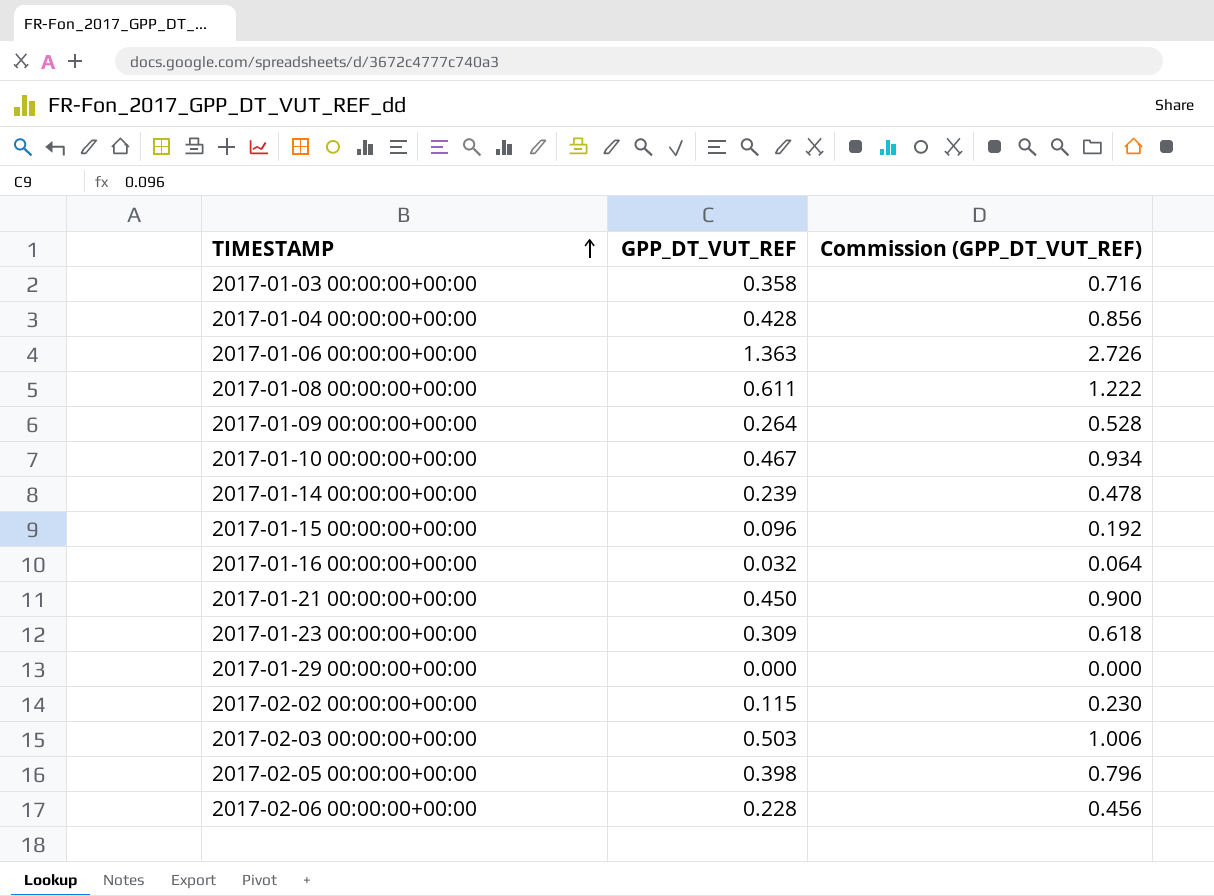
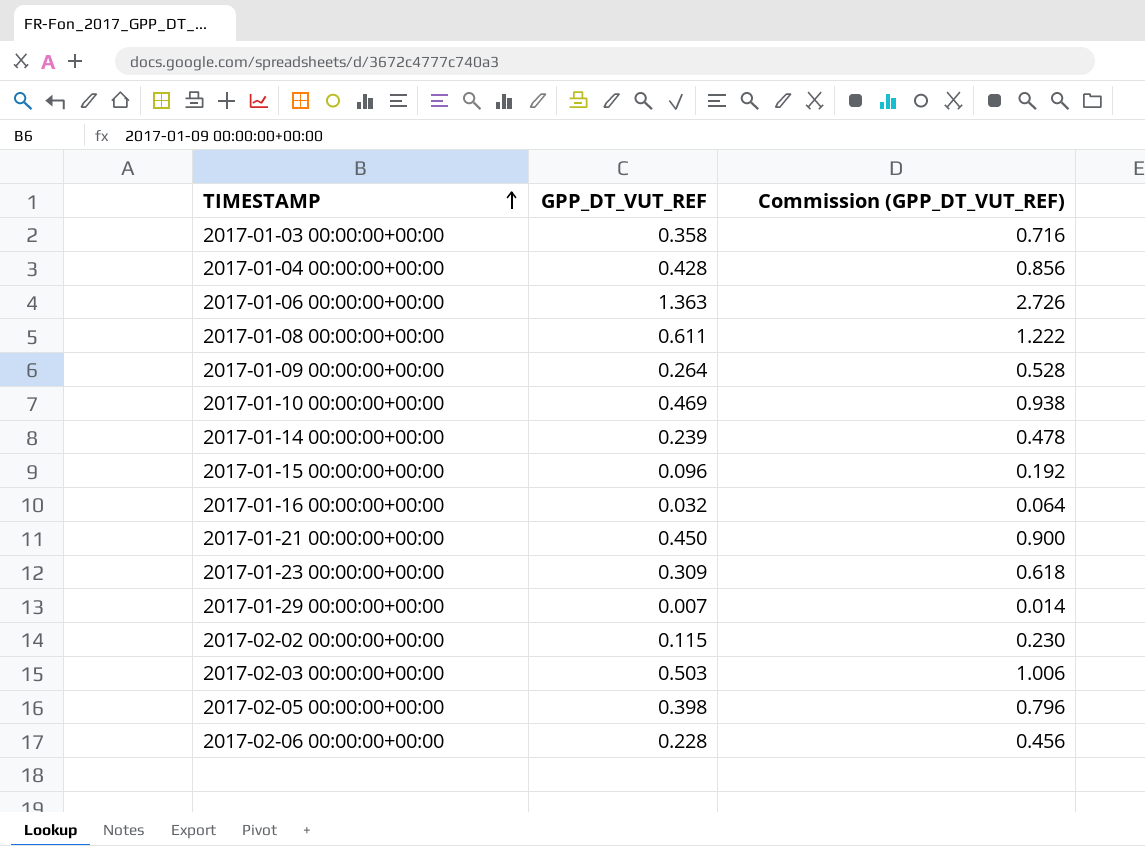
2017-01-10 00:00:00+00:00 | GPP_DT_VUT_REF: 0.467 -> 0.469
2017-01-10 00:00:00+00:00 | Commission (GPP_DT_VUT_REF): 0.934 -> 0.938
2017-01-29 00:00:00+00:00 | GPP_DT_VUT_REF: 0.000 -> 0.007
2017-01-29 00:00:00+00:00 | Commission (GPP_DT_VUT_REF): 0.000 -> 0.014

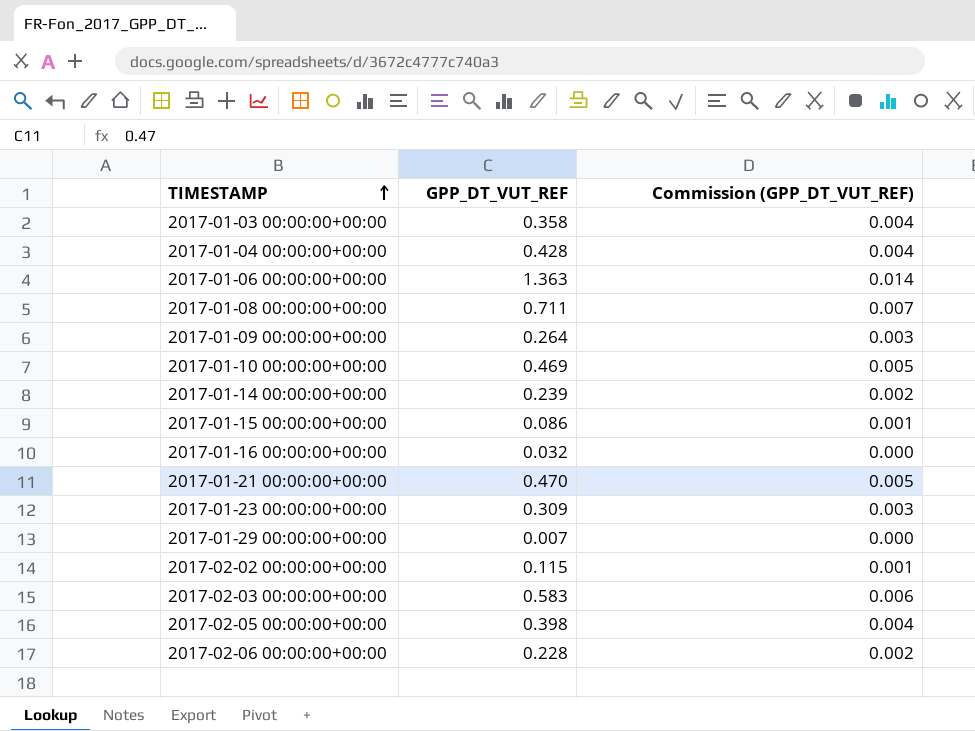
column Commission (GPP_DT_VUT_REF) | formula: [GPP_DT_VUT_REF] * 2 -> [GPP_DT_VUT_REF] * 0.01
2017-01-08 00:00:00+00:00 | GPP_DT_VUT_REF: 0.611 -> 0.711
2017-01-15 00:00:00+00:00 | GPP_DT_VUT_REF: 0.096 -> 0.086
2017-01-21 00:00:00+00:00 | GPP_DT_VUT_REF: 0.450 -> 0.470
2017-02-03 00:00:00+00:00 | GPP_DT_VUT_REF: 0.503 -> 0.583

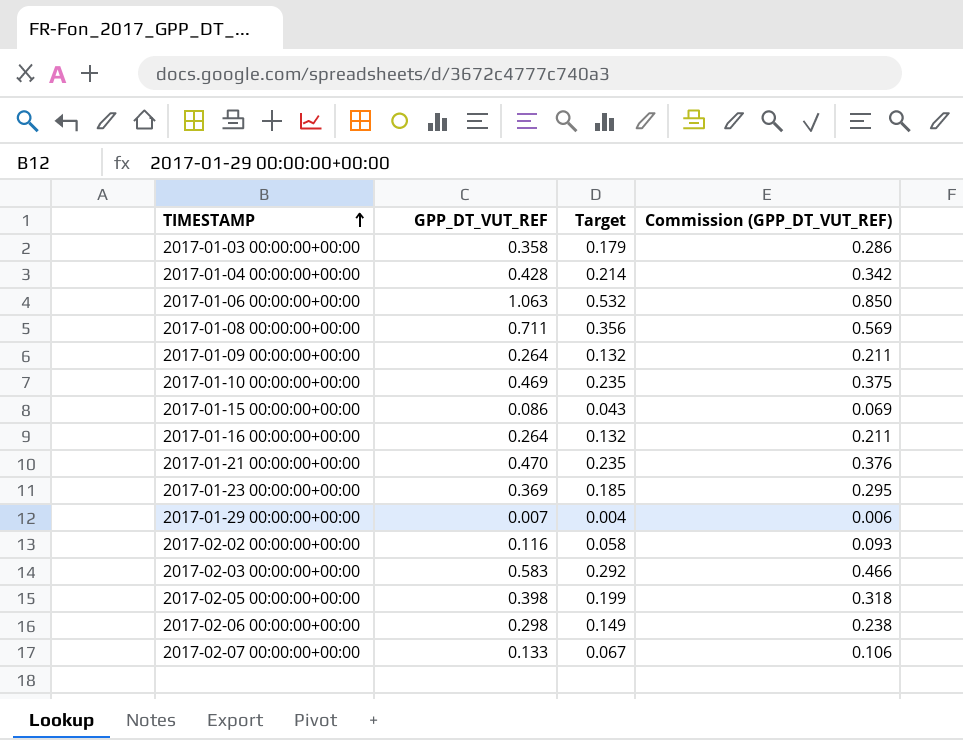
column Target | formula: none -> [GPP_DT_VUT_REF] * 0.5
column Commission (GPP_DT_VUT_REF) | formula: [GPP_DT_VUT_REF] * 0.01 -> [GPP_DT_VUT_REF] * 0.8
row 2017-01-14 00:00:00+00:00: 0.239 | 0.002 -> none
2017-01-06 00:00:00+00:00 | GPP_DT_VUT_REF: 1.363 -> 1.063
2017-01-16 00:00:00+00:00 | GPP_DT_VUT_REF: 0.032 -> 0.264
2017-01-23 00:00:00+00:00 | GPP_DT_VUT_REF: 0.309 -> 0.369
2017-02-02 00:00:00+00:00 | GPP_DT_VUT_REF: 0.115 -> 0.116
2017-02-06 00:00:00+00:00 | GPP_DT_VUT_REF: 0.228 -> 0.298
row 2017-02-07 00:00:00+00:00: none -> 0.133 | 0.067 | 0.106

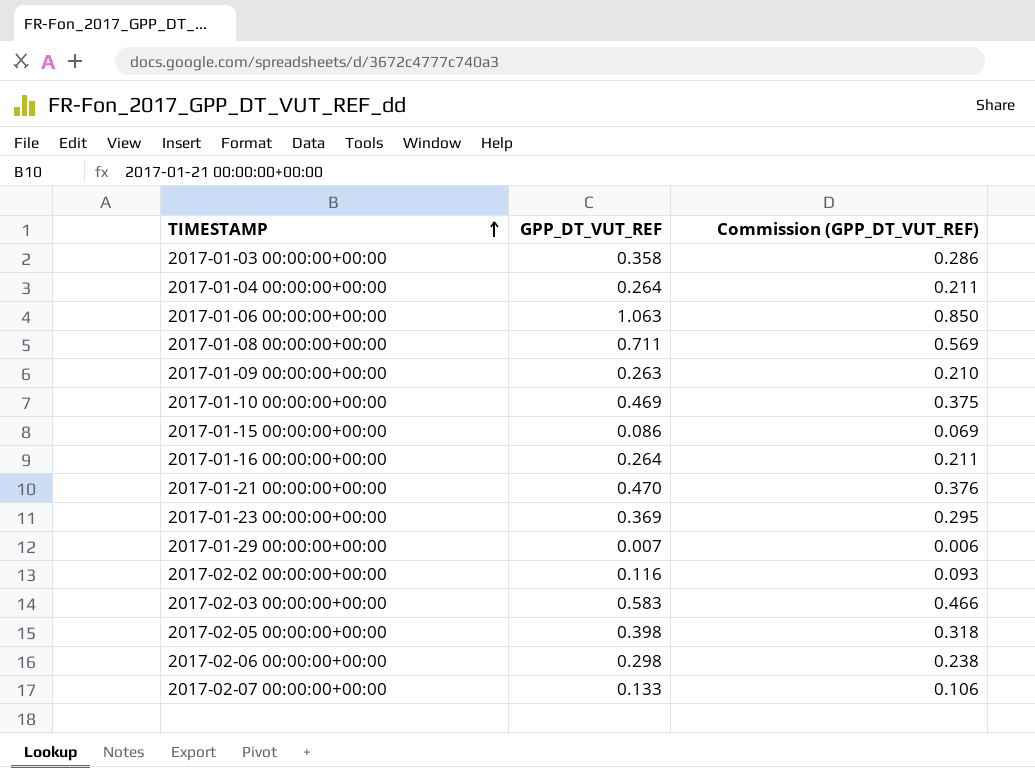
column Target | formula: [GPP_DT_VUT_REF] * 0.5 -> none
2017-01-04 00:00:00+00:00 | GPP_DT_VUT_REF: 0.428 -> 0.264
2017-01-04 00:00:00+00:00 | Commission (GPP_DT_VUT_REF): 0.342 -> 0.211
2017-01-09 00:00:00+00:00 | GPP_DT_VUT_REF: 0.264 -> 0.263
2017-01-09 00:00:00+00:00 | Commission (GPP_DT_VUT_REF): 0.211 -> 0.210

